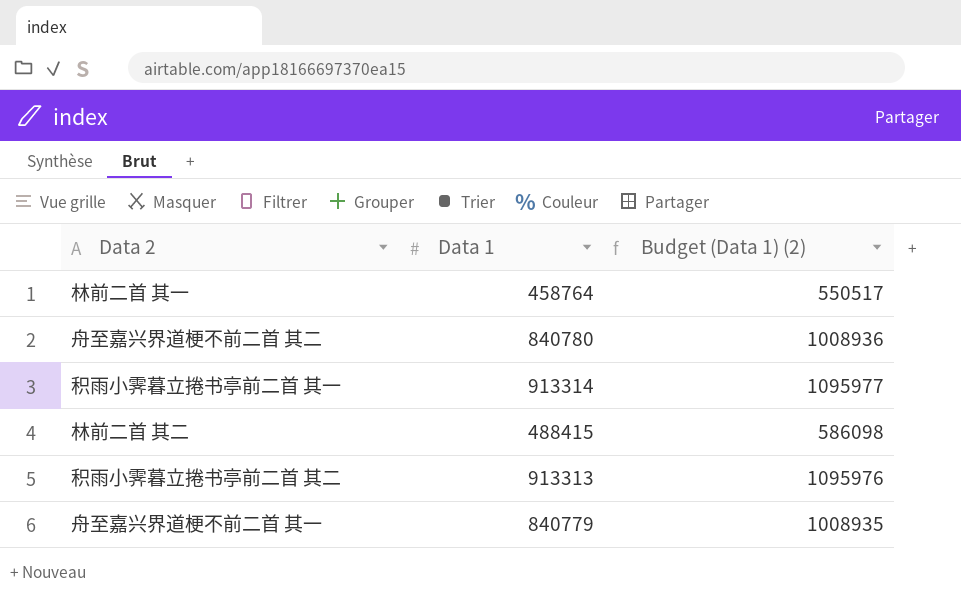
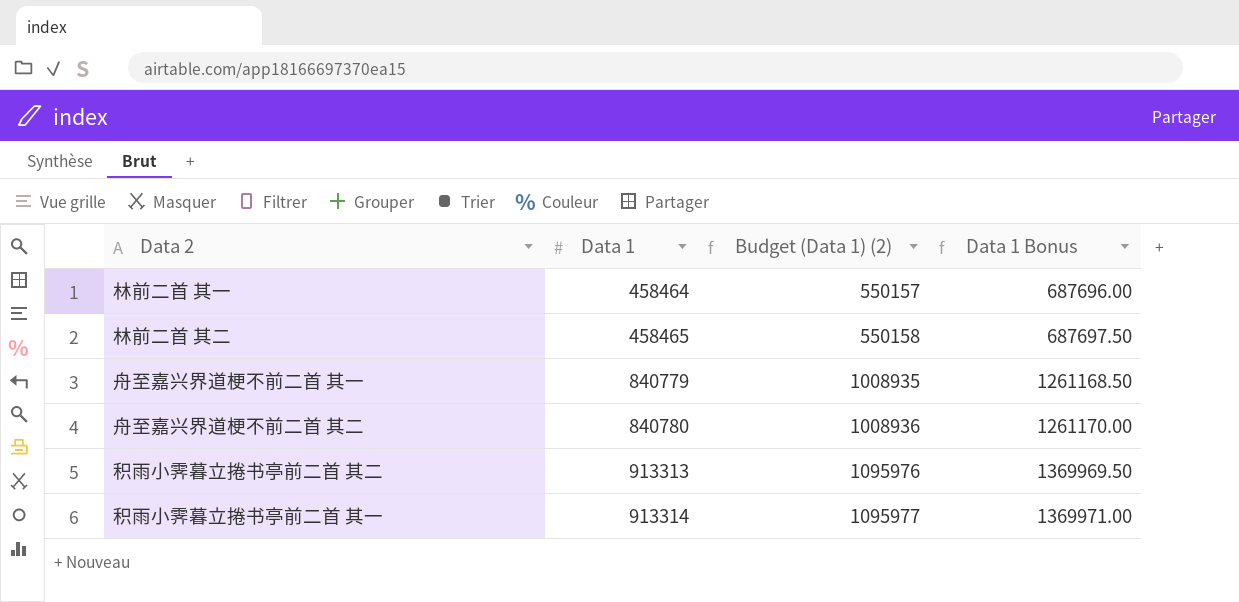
row order: none -> Data 1 ascending
column Data 1 Bonus | formula: none -> [Data 1] * 1.5
林前二首 其一 | Data 1: 458764 -> 458464
林前二首 其一 | Budget (Data 1) (2): 550517 -> 550157
林前二首 其二 | Data 1: 488415 -> 458465
林前二首 其二 | Budget (Data 1) (2): 586098 -> 550158

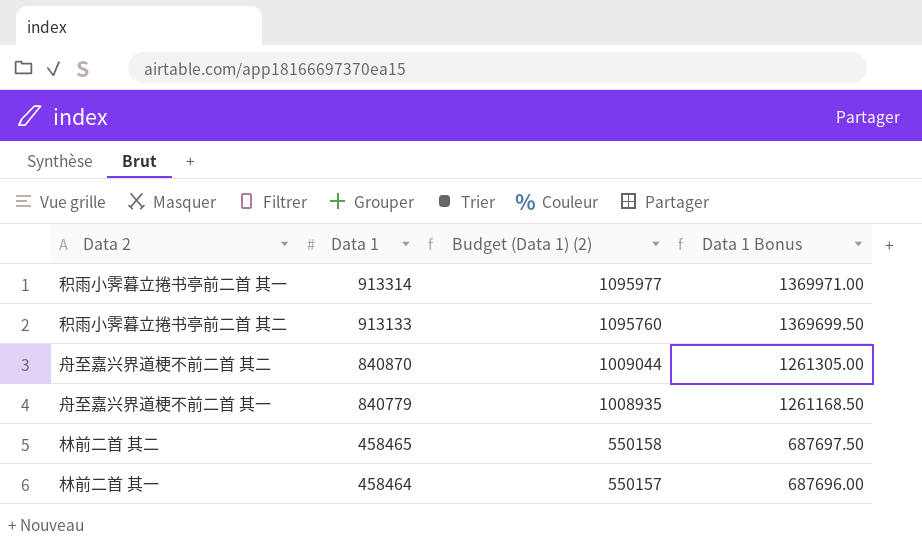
row order: Data 1 ascending -> Data 1 descending
积雨小霁暮立捲书亭前二首 其二 | Data 1: 913313 -> 913133
积雨小霁暮立捲书亭前二首 其二 | Budget (Data 1) (2): 1095976 -> 1095760
积雨小霁暮立捲书亭前二首 其二 | Data 1 Bonus: 1369969.50 -> 1369699.50
舟至嘉兴界道梗不前二首 其二 | Data 1: 840780 -> 840870
舟至嘉兴界道梗不前二首 其二 | Budget (Data 1) (2): 1008936 -> 1009044
舟至嘉兴界道梗不前二首 其二 | Data 1 Bonus: 1261170.00 -> 1261305.00

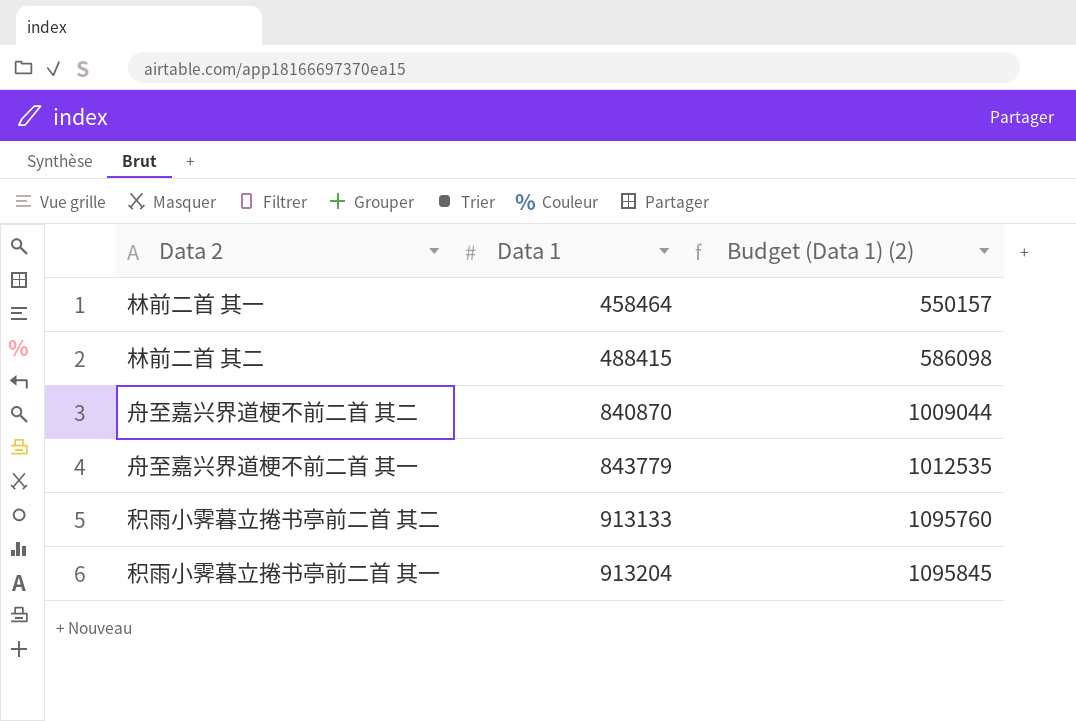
row order: Data 1 descending -> Data 1 ascending
column Data 1 Bonus | formula: [Data 1] * 1.5 -> none
林前二首 其二 | Data 1: 458465 -> 488415
林前二首 其二 | Budget (Data 1) (2): 550158 -> 586098
舟至嘉兴界道梗不前二首 其一 | Data 1: 840779 -> 843779
舟至嘉兴界道梗不前二首 其一 | Budget (Data 1) (2): 1008935 -> 1012535
积雨小霁暮立捲书亭前二首 其一 | Data 1: 913314 -> 913204
积雨小霁暮立捲书亭前二首 其一 | Budget (Data 1) (2): 1095977 -> 1095845

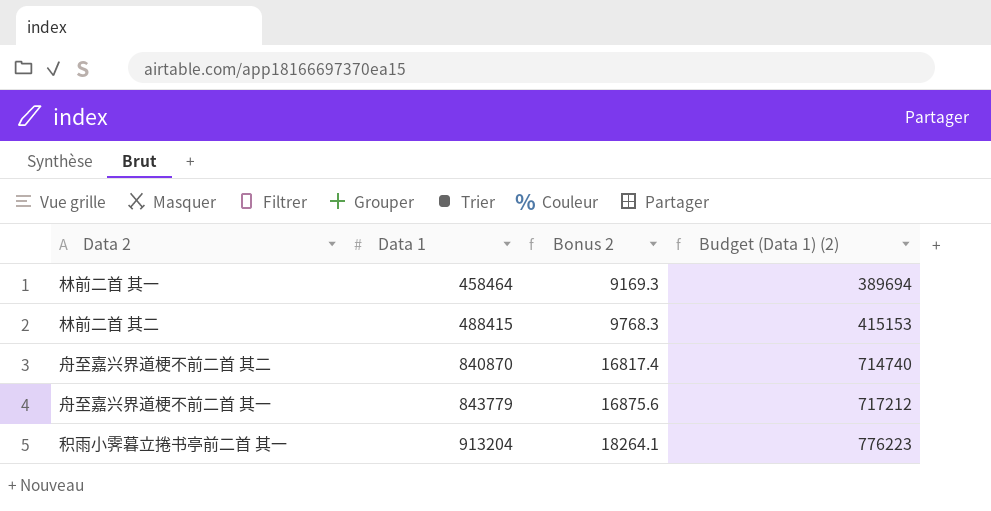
column Bonus 2 | formula: none -> [Data 1] * 0.02
column Budget (Data 1) (2) | formula: [Data 1] * 1.2 -> [Data 1] * 0.85
row 积雨小霁暮立捲书亭前二首 其二: 913133 | 1095760 -> none

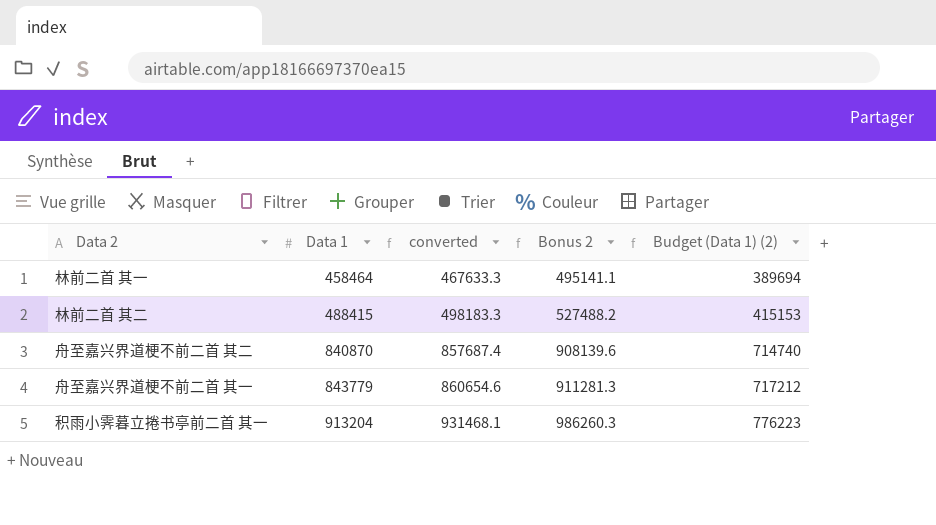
column converted | formula: none -> [Data 1] * 1.02
column Bonus 2 | formula: [Data 1] * 0.02 -> [Data 1] * 1.08

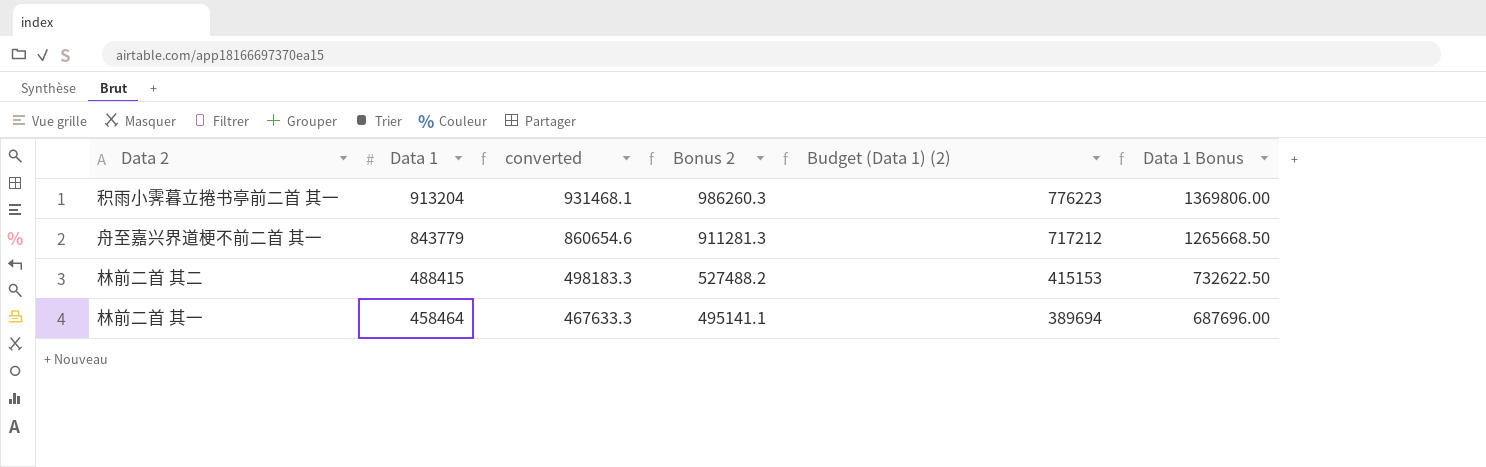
row order: Data 1 ascending -> Data 1 descending
column Data 1 Bonus | formula: none -> [Data 1] * 1.5
row 舟至嘉兴界道梗不前二首 其二: 840870 | 857687.4 | 908139.6 | 714740 -> none

